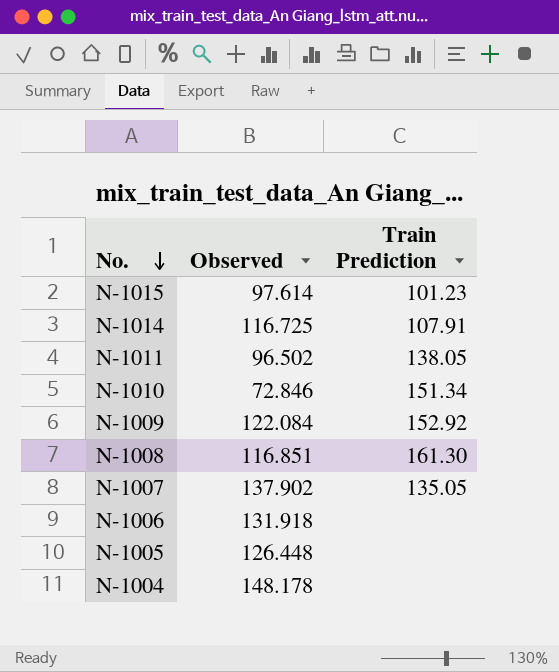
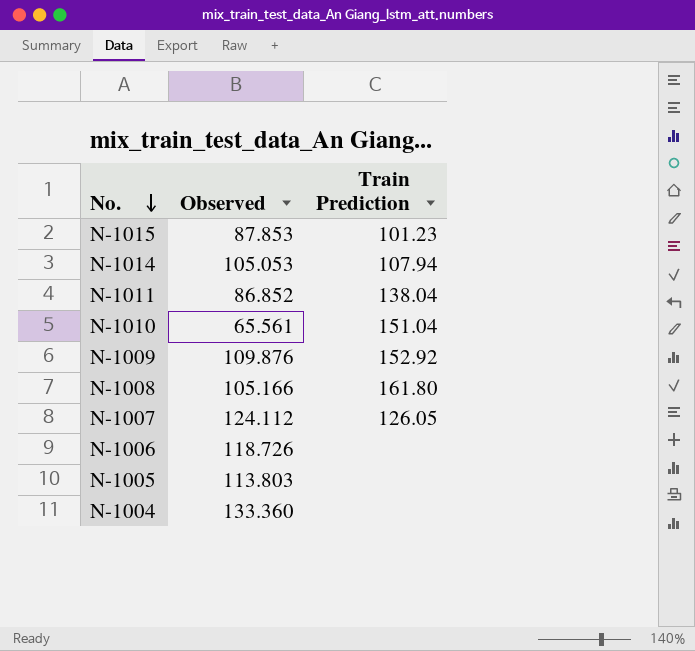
N-1015 | Observed: 97.614 -> 87.853
N-1014 | Observed: 116.725 -> 105.053
N-1014 | Train Prediction: 107.91 -> 107.94
N-1011 | Observed: 96.502 -> 86.852
N-1011 | Train Prediction: 138.05 -> 138.04
N-1010 | Observed: 72.846 -> 65.561
N-1010 | Train Prediction: 151.34 -> 151.04
N-1009 | Observed: 122.084 -> 109.876
N-1008 | Observed: 116.851 -> 105.166
N-1008 | Train Prediction: 161.30 -> 161.80
N-1007 | Observed: 137.902 -> 124.112
N-1007 | Train Prediction: 135.05 -> 126.05
N-1006 | Observed: 131.918 -> 118.726
N-1005 | Observed: 126.448 -> 113.803
N-1004 | Observed: 148.178 -> 133.360

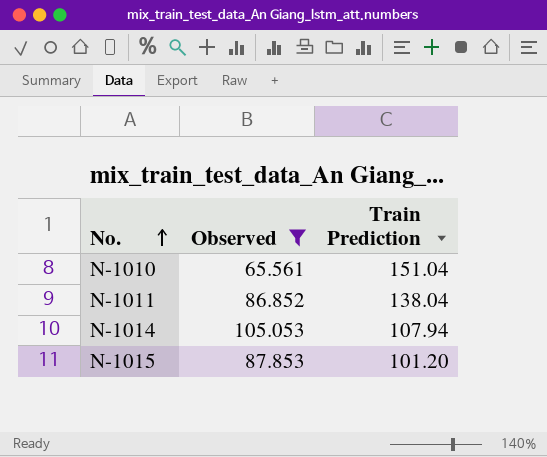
filter: none -> Observed <= 105.053
row order: No. descending -> No. ascending
N-1015 | Train Prediction: 101.23 -> 101.20

